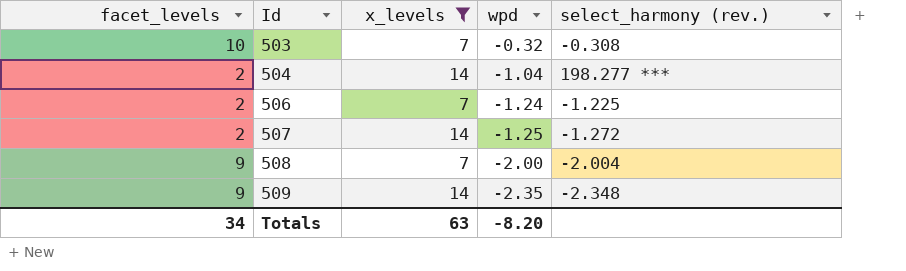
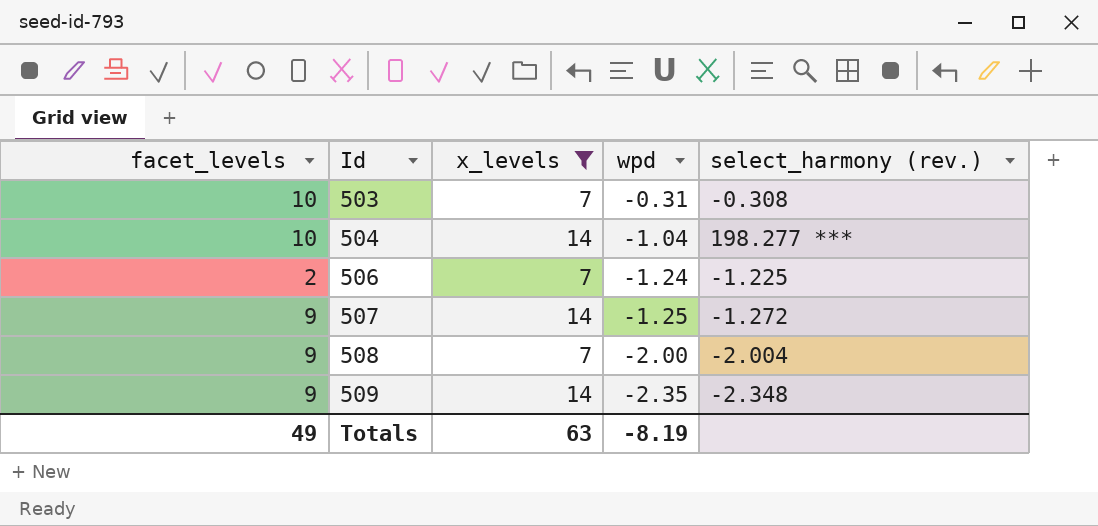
503 | wpd: -0.32 -> -0.31
504 | facet_levels: 2 -> 10
507 | facet_levels: 2 -> 9
Totals | facet_levels: 34 -> 49
Totals | wpd: -8.20 -> -8.19

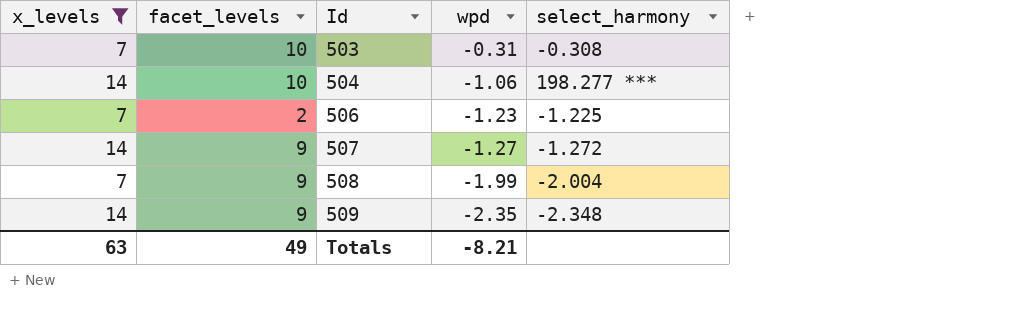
column x_levels | position: 3 -> 1
column name: select_harmony (rev.) -> select_harmony
504 | wpd: -1.04 -> -1.06
506 | wpd: -1.24 -> -1.23
507 | wpd: -1.25 -> -1.27
508 | wpd: -2.00 -> -1.99
Totals | wpd: -8.19 -> -8.21

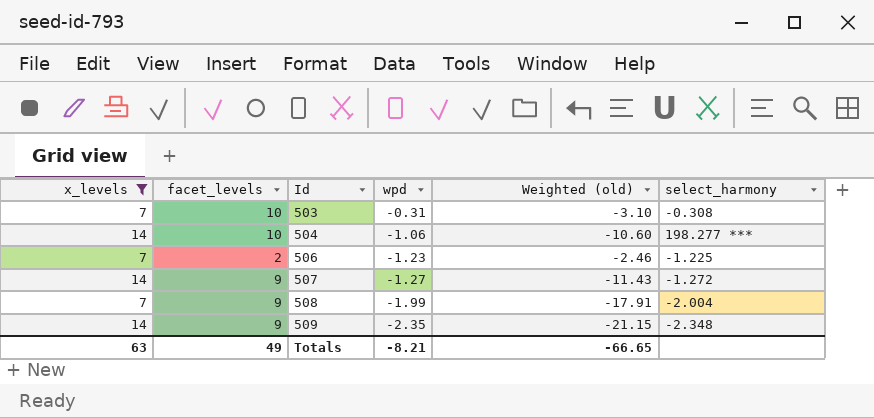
column Weighted (old) | formula: none -> [facet_levels] * [wpd]

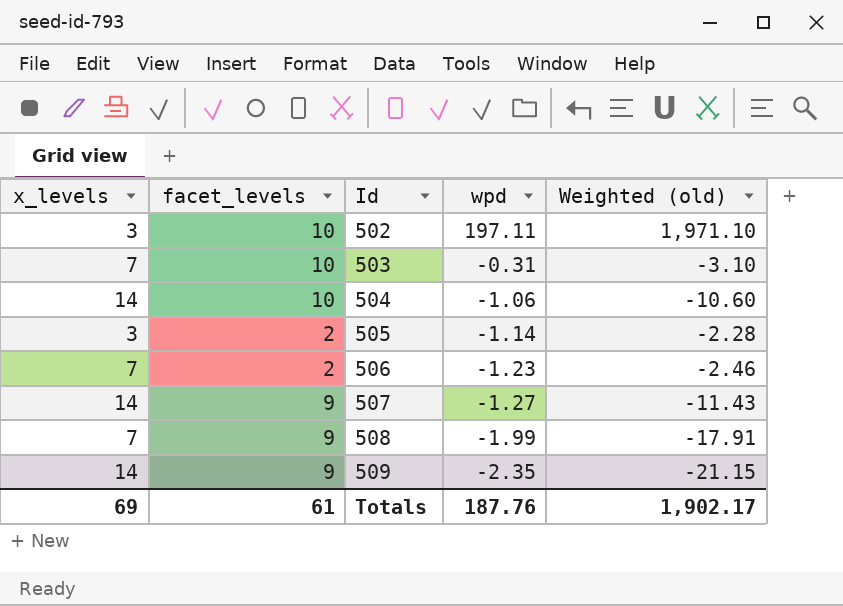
filter: x_levels != 3 -> none
column select_harmony | position: 6 -> none
Totals | x_levels: 63 -> 69
Totals | facet_levels: 49 -> 61
Totals | wpd: -8.21 -> 187.76
Totals | Weighted (old): -66.65 -> 1,902.17

